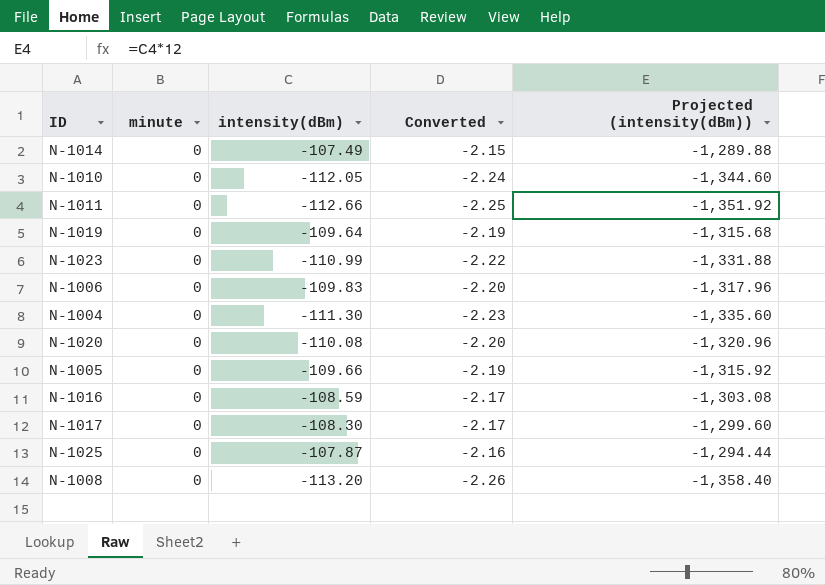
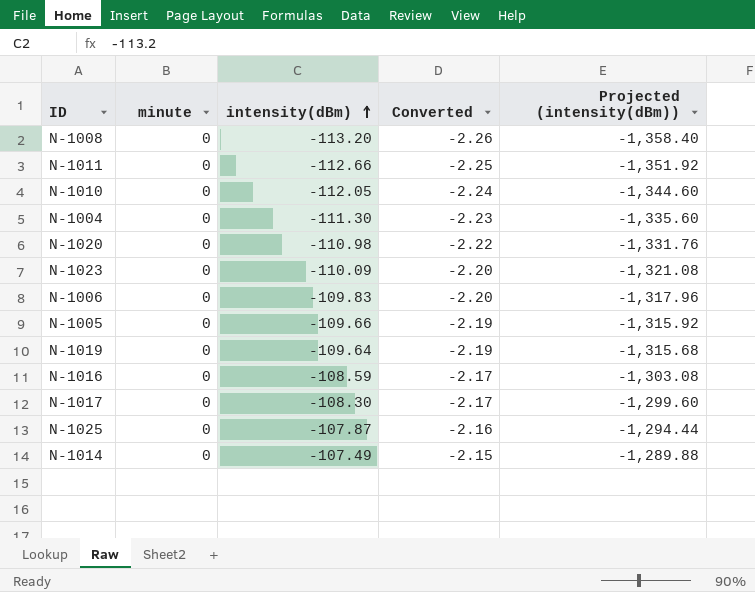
row order: none -> intensity(dBm) ascending
N-1020 | intensity(dBm): -110.08 -> -110.98
N-1020 | Converted: -2.20 -> -2.22
N-1020 | Projected (intensity(dBm)): -1,320.96 -> -1,331.76
N-1023 | intensity(dBm): -110.99 -> -110.09
N-1023 | Converted: -2.22 -> -2.20
N-1023 | Projected (intensity(dBm)): -1,331.88 -> -1,321.08

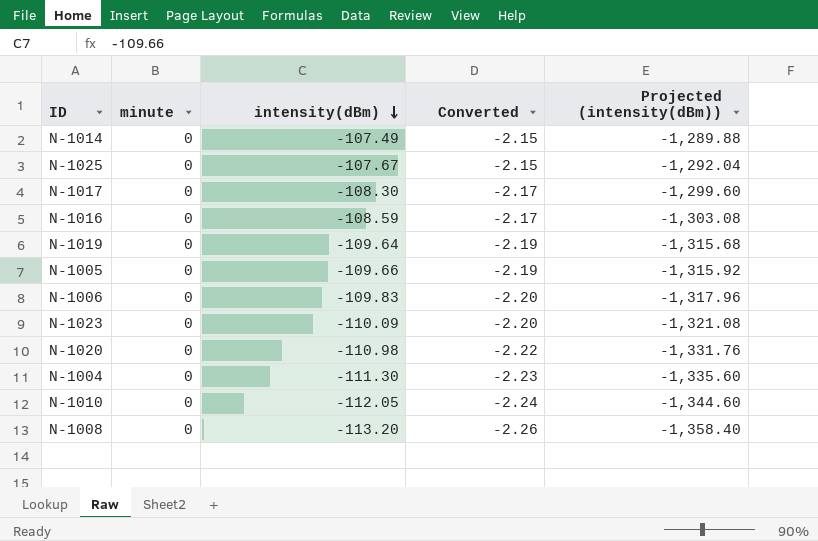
row order: intensity(dBm) ascending -> intensity(dBm) descending
row N-1011: 0 | -112.66 | -2.25 | -1,351.92 -> none
N-1025 | intensity(dBm): -107.87 -> -107.67
N-1025 | Converted: -2.16 -> -2.15
N-1025 | Projected (intensity(dBm)): -1,294.44 -> -1,292.04

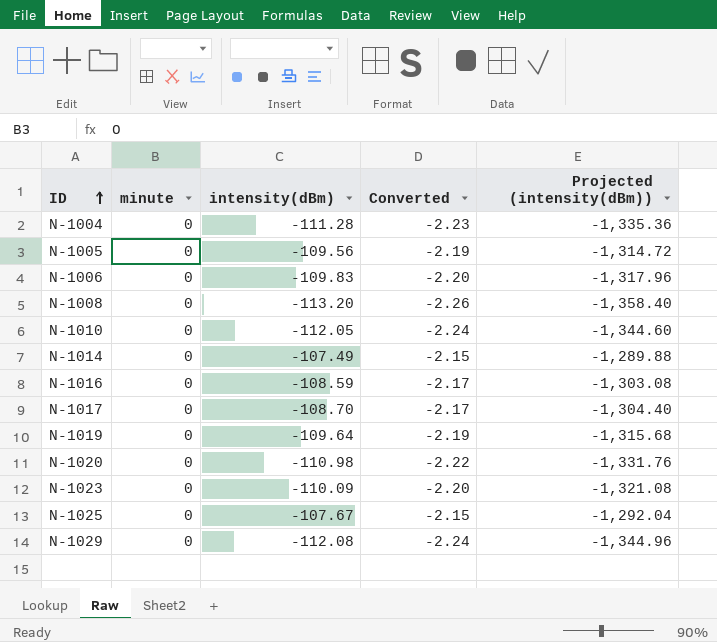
row order: intensity(dBm) descending -> ID ascending
N-1004 | intensity(dBm): -111.30 -> -111.28
N-1004 | Projected (intensity(dBm)): -1,335.60 -> -1,335.36
N-1005 | intensity(dBm): -109.66 -> -109.56
N-1005 | Projected (intensity(dBm)): -1,315.92 -> -1,314.72
N-1017 | intensity(dBm): -108.30 -> -108.70
N-1017 | Projected (intensity(dBm)): -1,299.60 -> -1,304.40
row N-1029: none -> 0 | -112.08 | -2.24 | -1,344.96

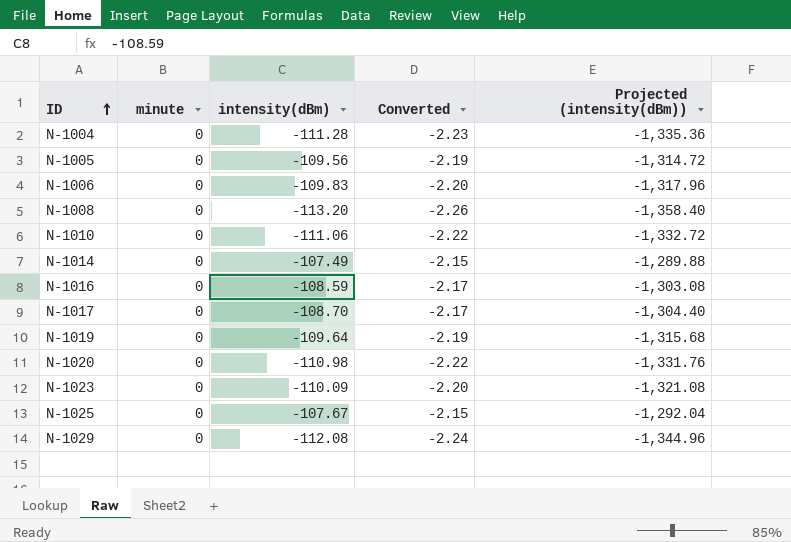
N-1010 | intensity(dBm): -112.05 -> -111.06
N-1010 | Converted: -2.24 -> -2.22
N-1010 | Projected (intensity(dBm)): -1,344.60 -> -1,332.72

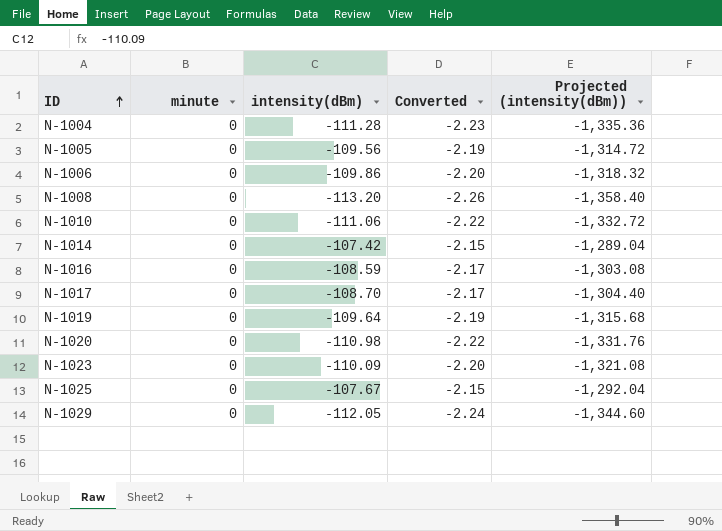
N-1006 | intensity(dBm): -109.83 -> -109.86
N-1006 | Projected (intensity(dBm)): -1,317.96 -> -1,318.32
N-1014 | intensity(dBm): -107.49 -> -107.42
N-1014 | Projected (intensity(dBm)): -1,289.88 -> -1,289.04
N-1029 | intensity(dBm): -112.08 -> -112.05
N-1029 | Projected (intensity(dBm)): -1,344.96 -> -1,344.60

